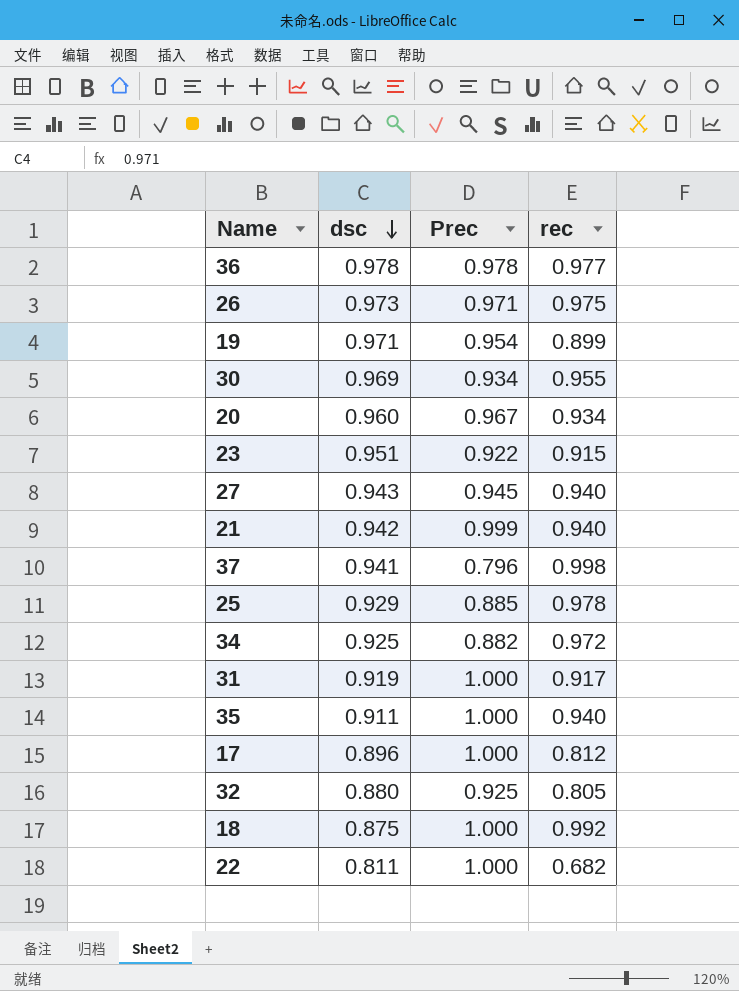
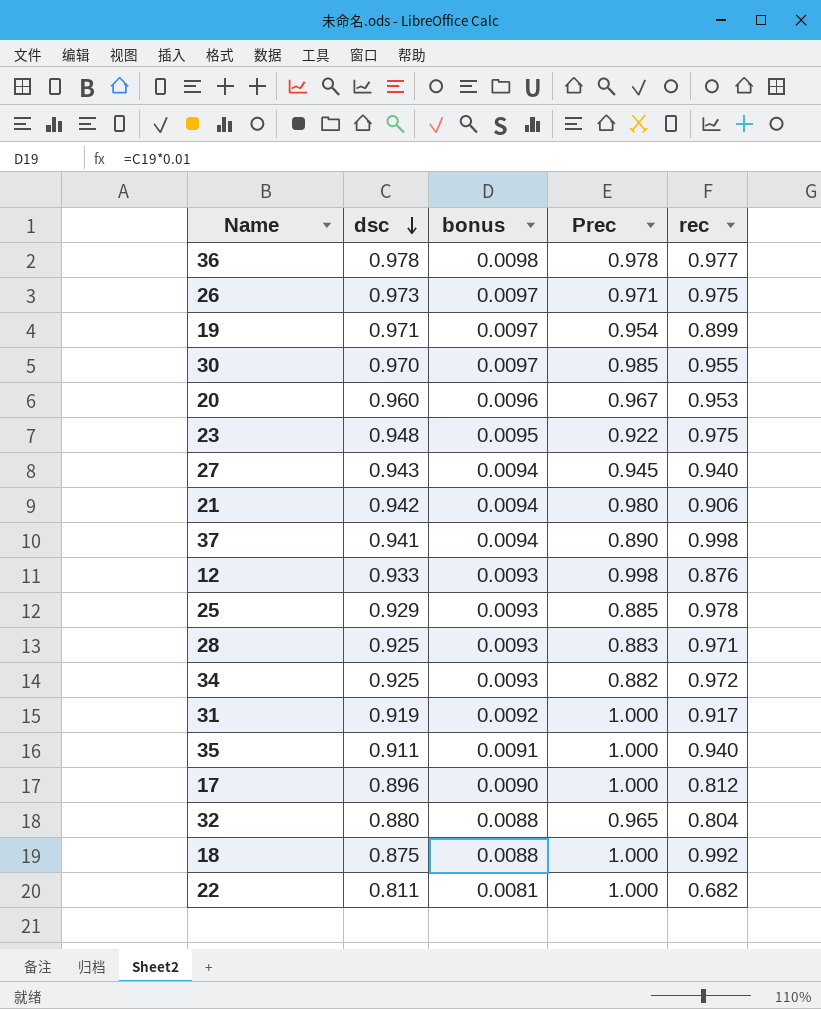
column bonus | formula: none -> [dsc] * 0.01
30 | dsc: 0.969 -> 0.970
30 | Prec: 0.934 -> 0.985
20 | rec: 0.934 -> 0.953
23 | dsc: 0.951 -> 0.948
23 | rec: 0.915 -> 0.975
21 | Prec: 0.999 -> 0.980
21 | rec: 0.940 -> 0.906
37 | Prec: 0.796 -> 0.890
row 12: none -> 0.933 | 0.0093 | 0.998 | 0.876
row 28: none -> 0.925 | 0.0093 | 0.883 | 0.971
32 | Prec: 0.925 -> 0.965
32 | rec: 0.805 -> 0.804

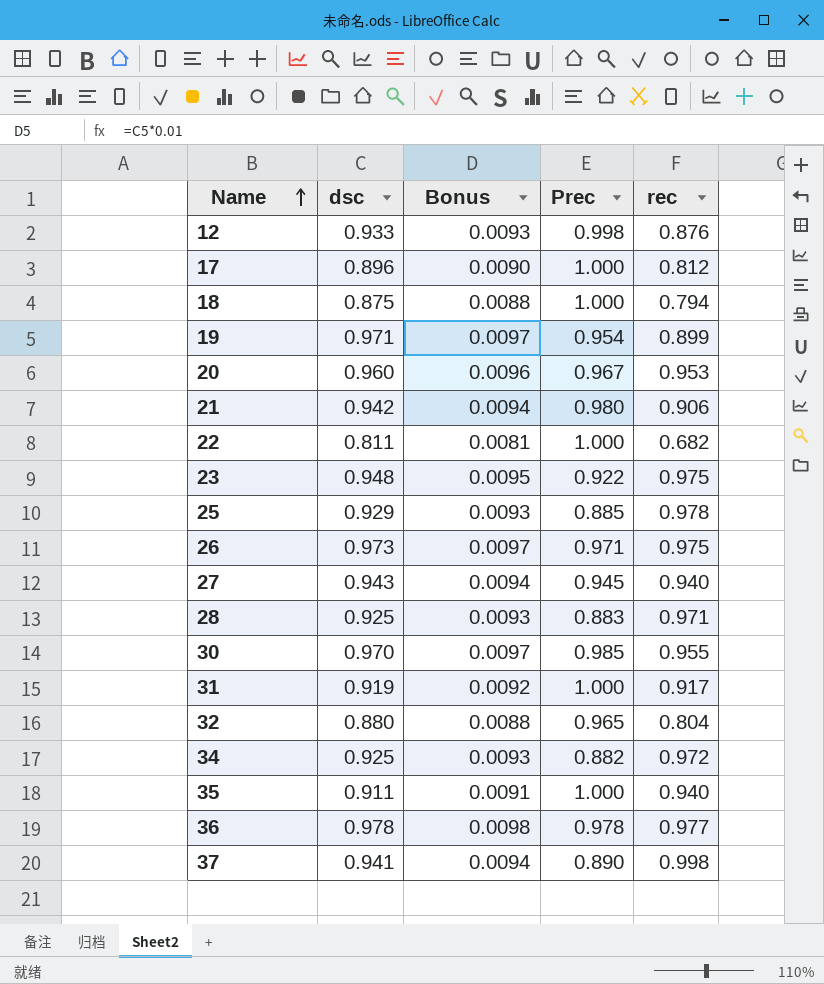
row order: dsc descending -> Name ascending
column name: bonus -> Bonus
18 | rec: 0.992 -> 0.794

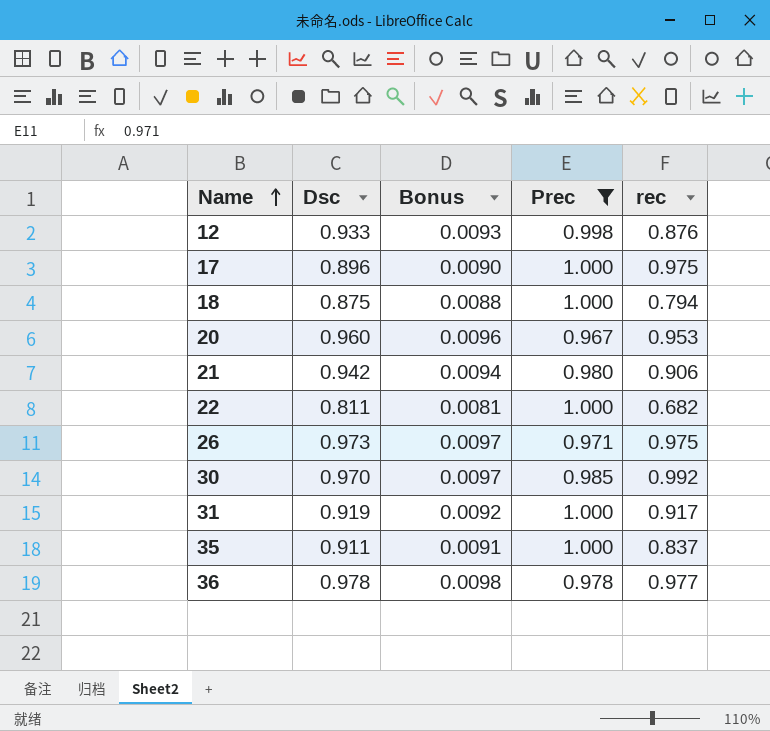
filter: none -> Prec >= 0.967
column name: dsc -> Dsc
17 | rec: 0.812 -> 0.975
30 | rec: 0.955 -> 0.992
35 | rec: 0.940 -> 0.837

